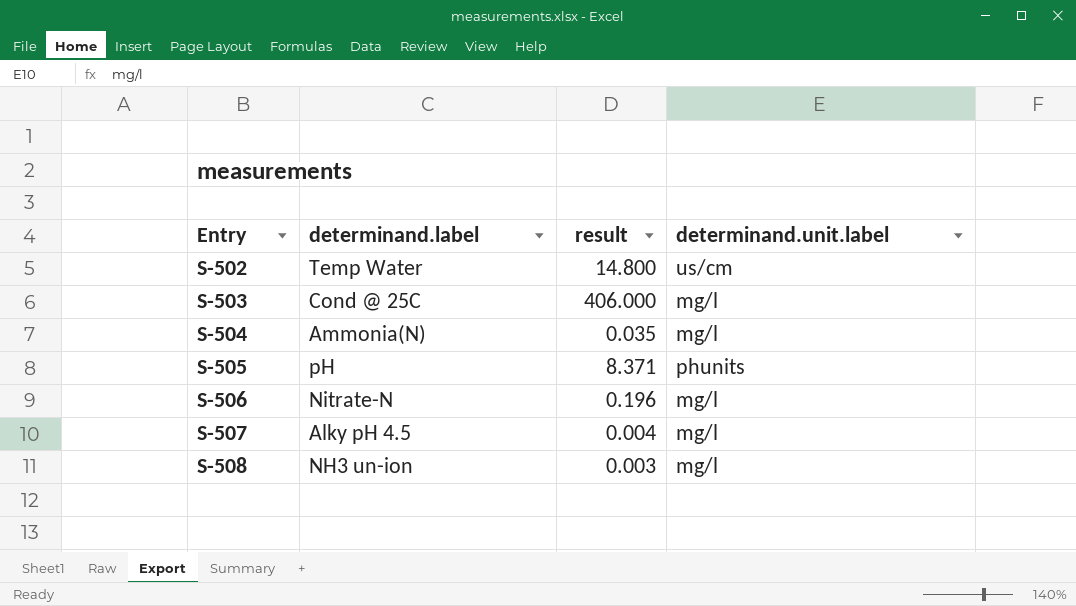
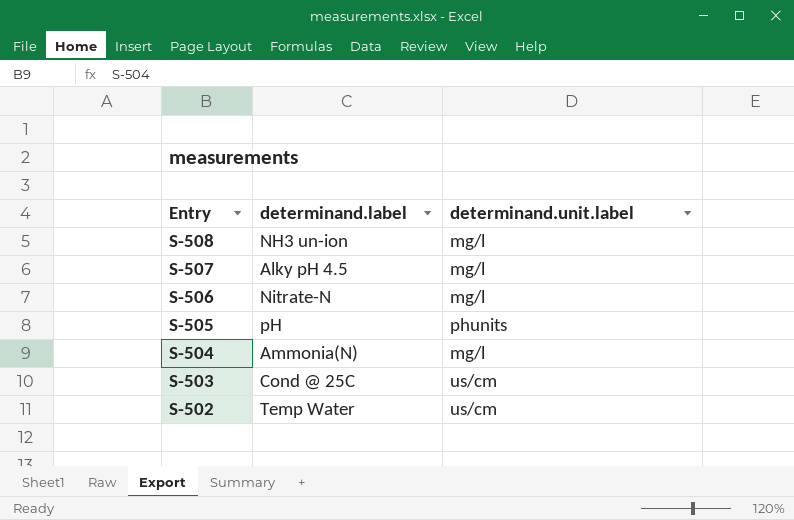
row order: Entry ascending -> Entry descending
column result | position: 3 -> none
S-503 | determinand.unit.label: mg/l -> us/cm

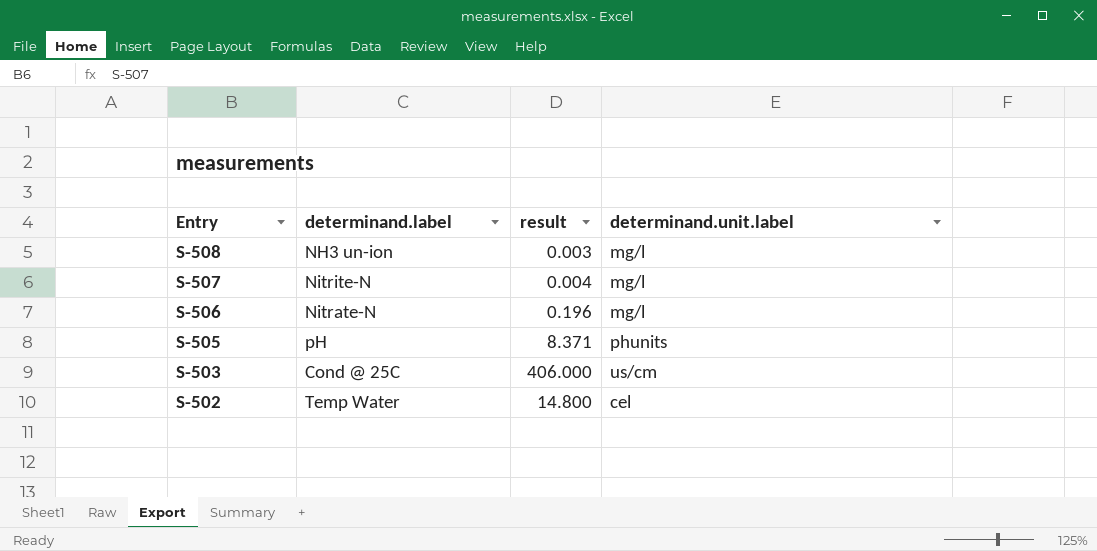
column result | position: none -> 3
row S-504: Ammonia(N) | mg/l -> none
S-507 | determinand.label: Alky pH 4.5 -> Nitrite-N
S-502 | determinand.unit.label: us/cm -> cel

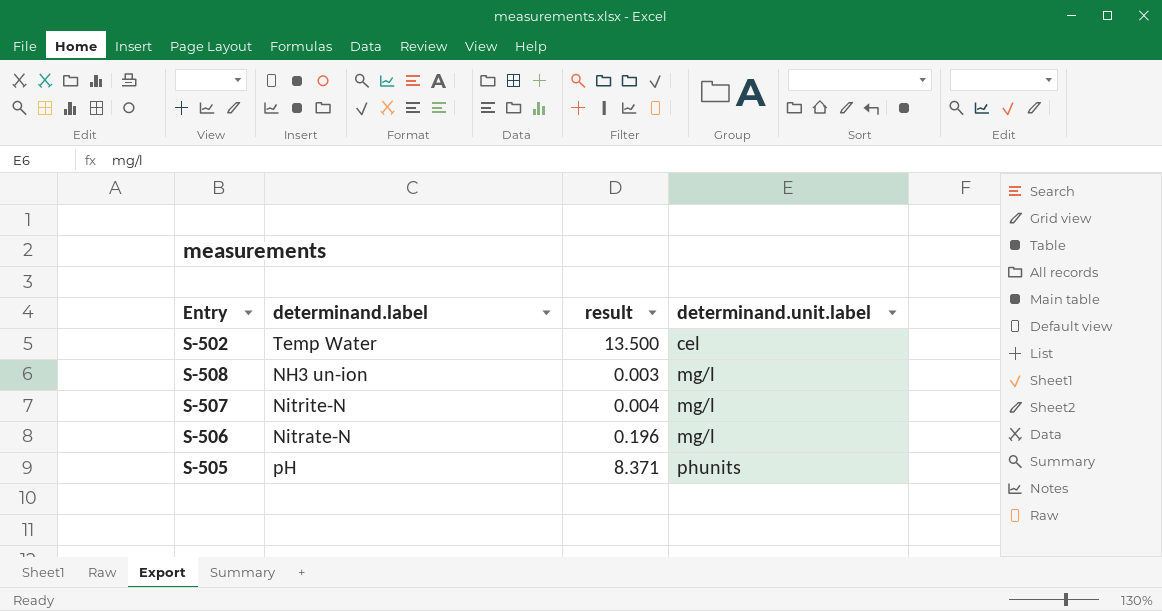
row order: Entry descending -> determinand.unit.label ascending
row S-503: Cond @ 25C | 406.000 | us/cm -> none
S-502 | result: 14.800 -> 13.500

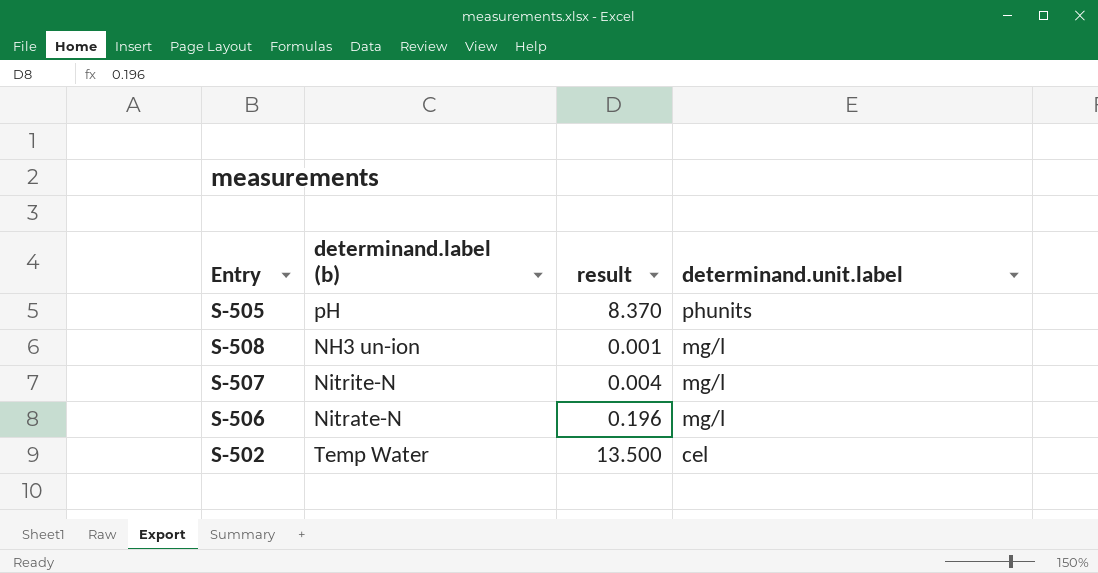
row order: determinand.unit.label ascending -> determinand.unit.label descending
column name: determinand.label -> determinand.label (b)
S-505 | result: 8.371 -> 8.370
S-508 | result: 0.003 -> 0.001

